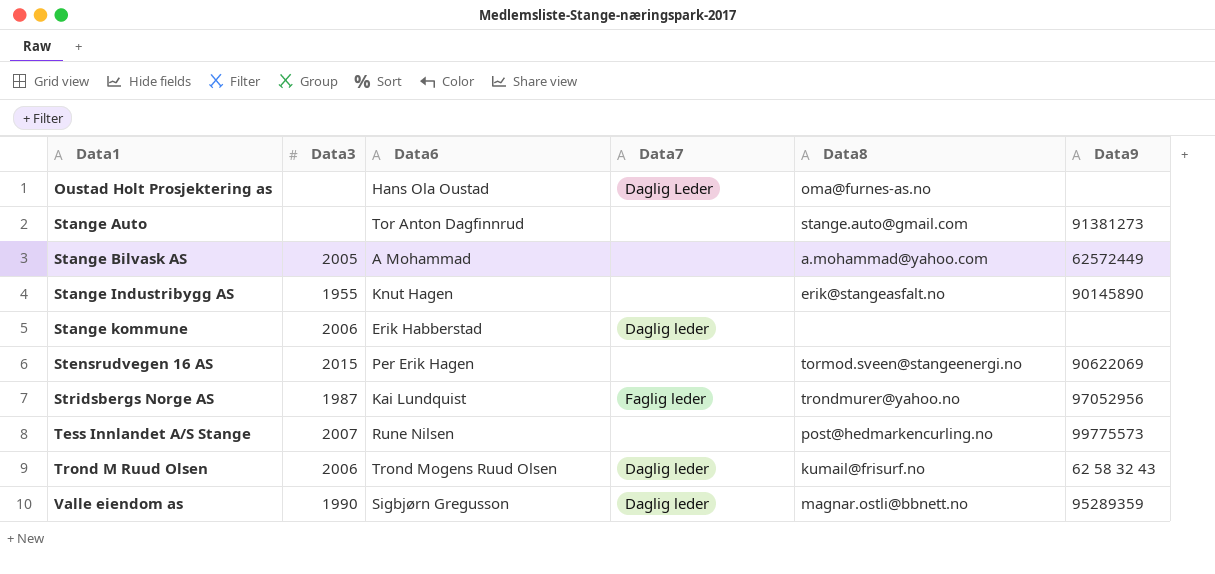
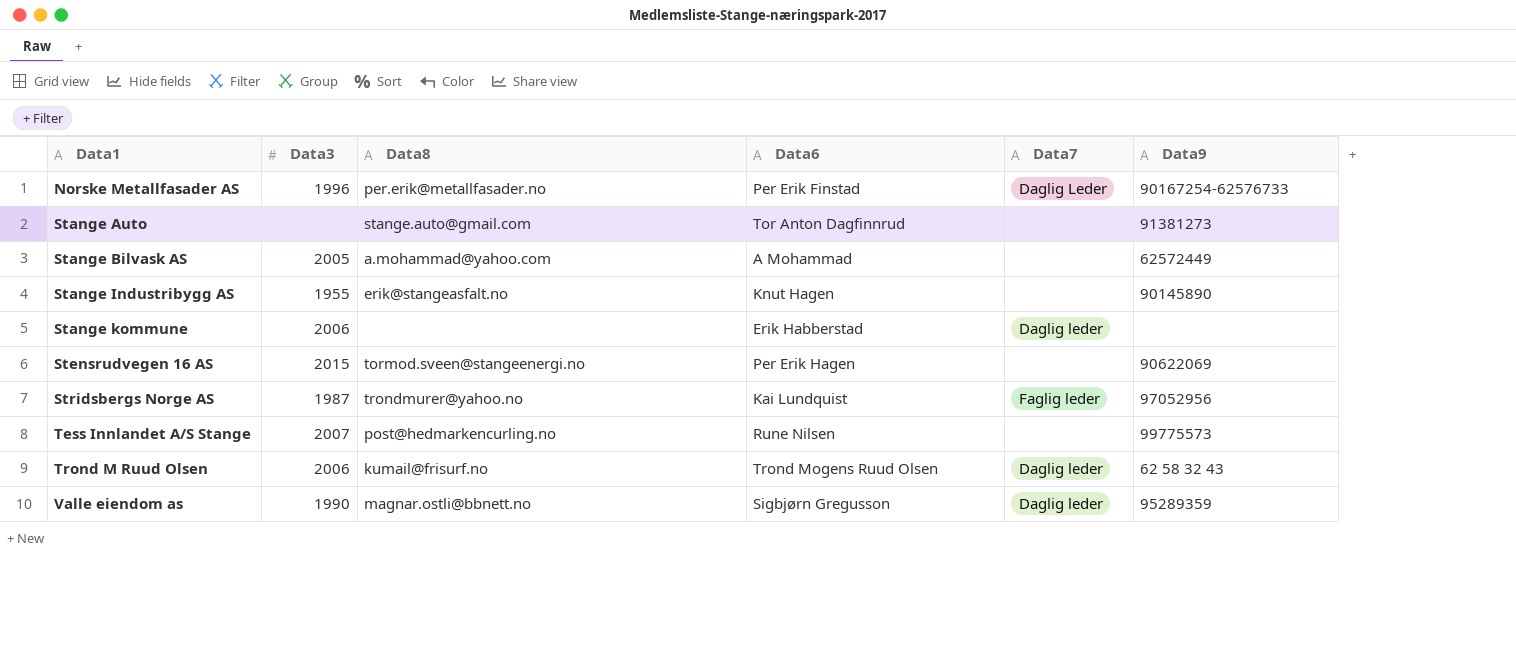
column Data8 | position: 5 -> 3
row Oustad Holt Prosjektering as: none | Hans Ola Oustad | Daglig Leder | oma@furnes-as.no | none -> none
row Norske Metallfasader AS: none -> 1996 | per.erik@metallfasader.no | Per Erik Finstad | Daglig Leder | 90167254-62576733

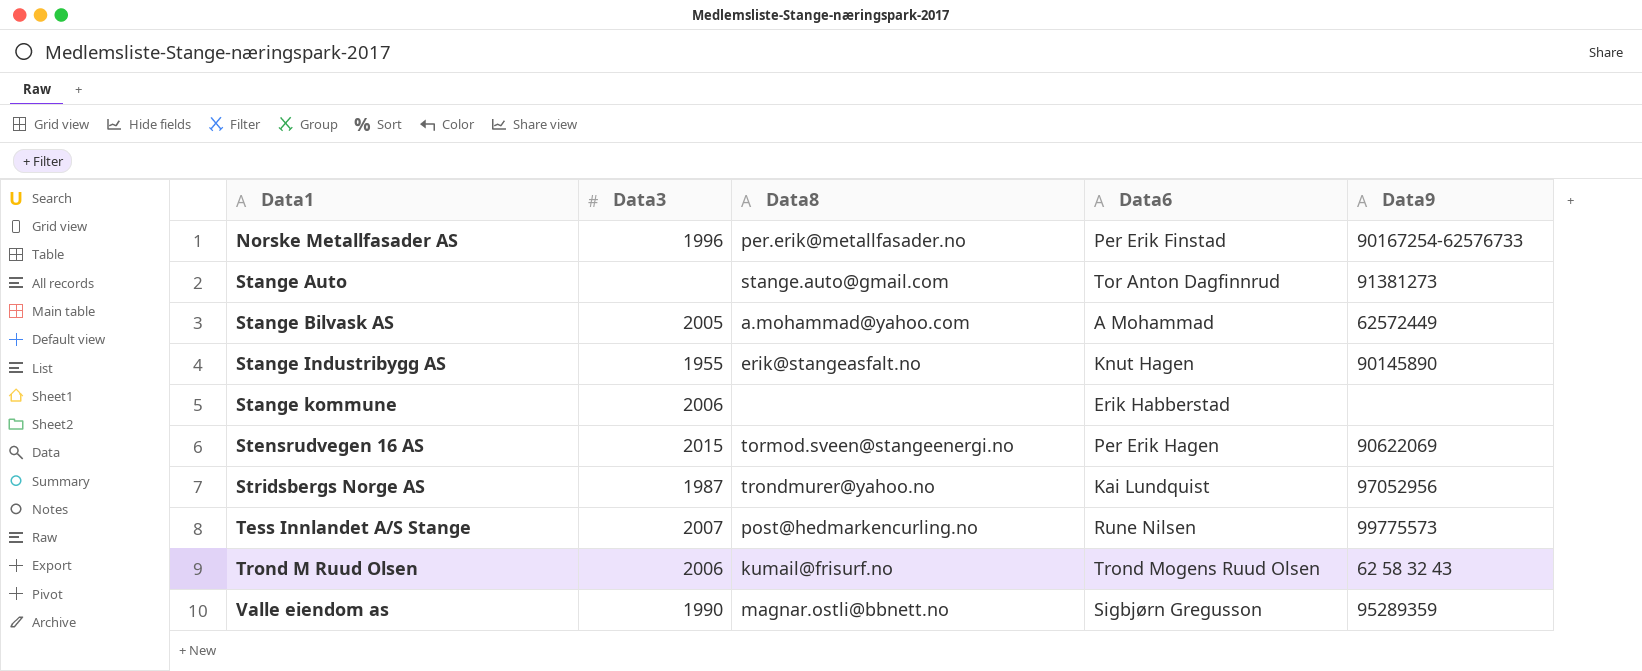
column Data7 | position: 5 -> none

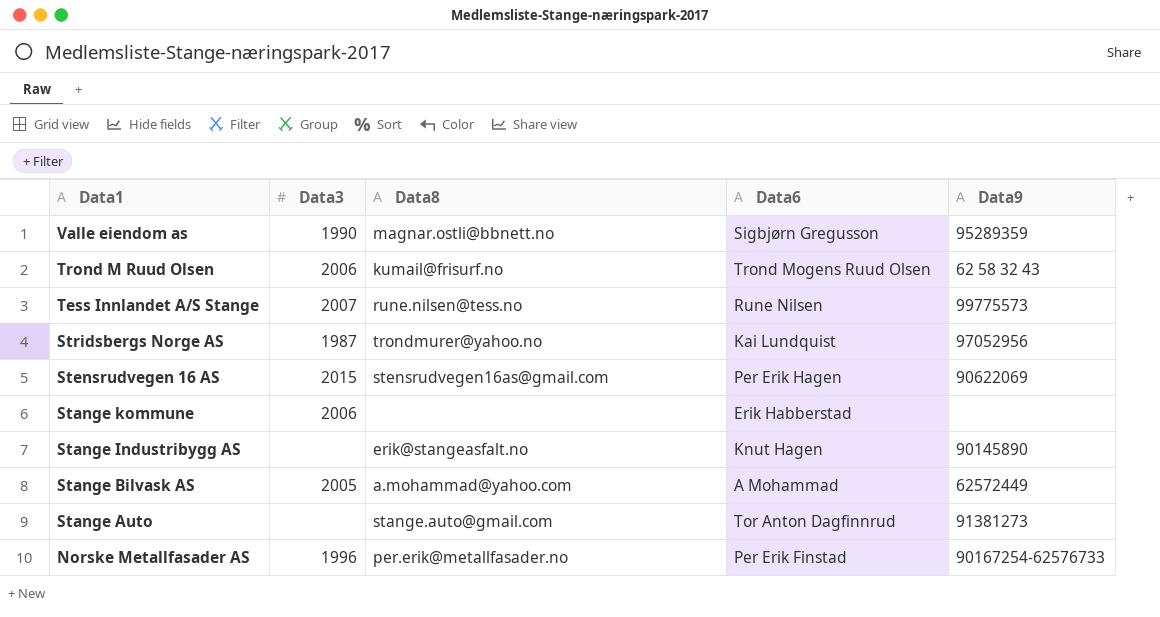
row order: Data1 ascending -> Data1 descending
Tess Innlandet A/S Stange | Data8: post@hedmarkencurling.no -> rune.nilsen@tess.no
Stensrudvegen 16 AS | Data8: tormod.sveen@stangeenergi.no -> stensrudvegen16as@gmail.com
Stange Industribygg AS | Data3: 1955 -> none

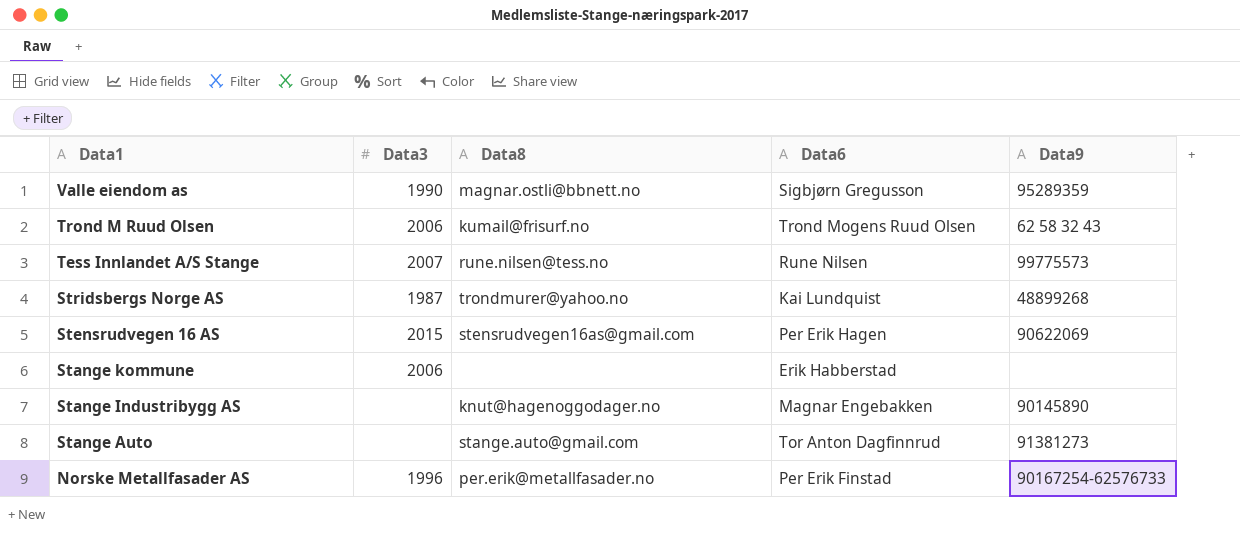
row Stange Bilvask AS: 2005 | a.mohammad@yahoo.com | A Mohammad | 62572449 -> none
Stridsbergs Norge AS | Data9: 97052956 -> 48899268
Stange Industribygg AS | Data8: erik@stangeasfalt.no -> knut@hagenoggodager.no
Stange Industribygg AS | Data6: Knut Hagen -> Magnar Engebakken

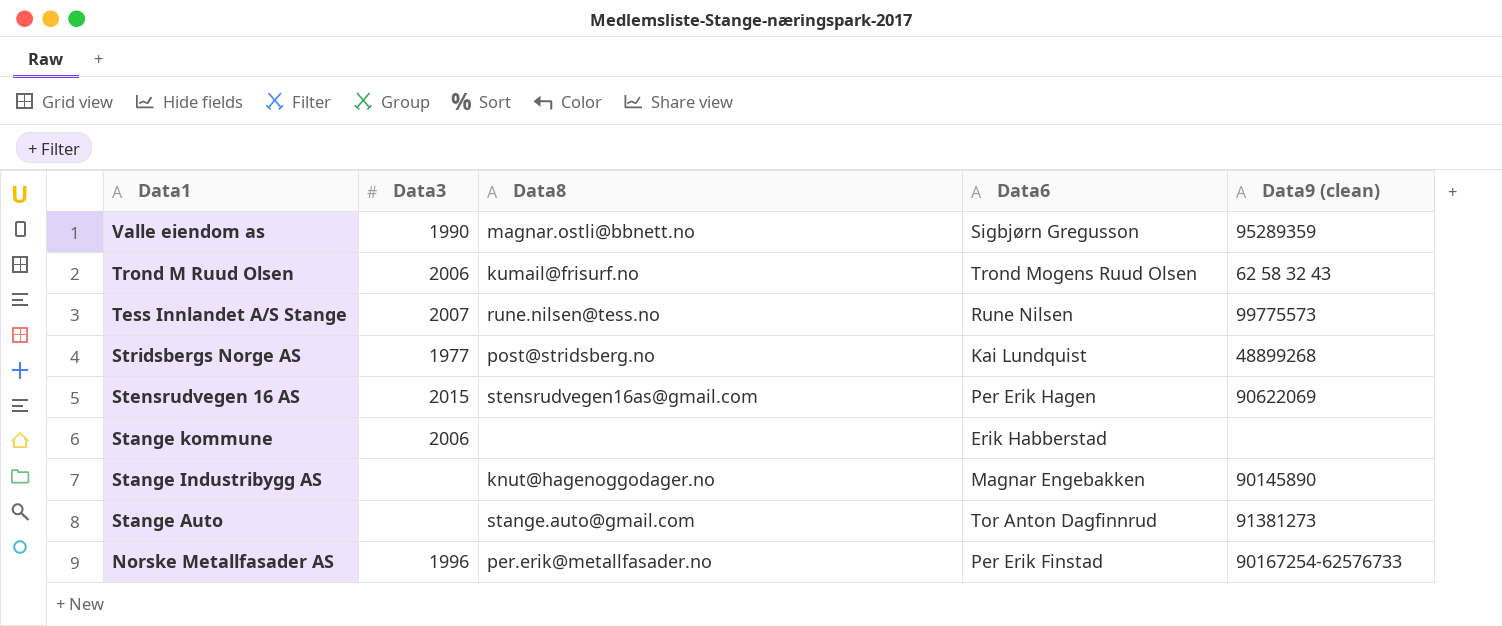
column name: Data9 -> Data9 (clean)
Stridsbergs Norge AS | Data3: 1987 -> 1977
Stridsbergs Norge AS | Data8: trondmurer@yahoo.no -> post@stridsberg.no

